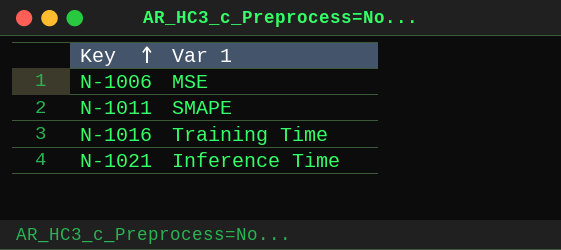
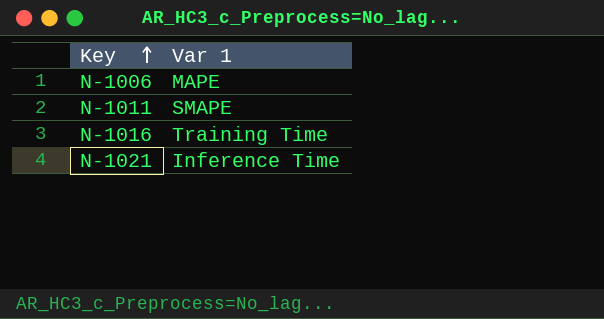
N-1006 | Var 1: MSE -> MAPE

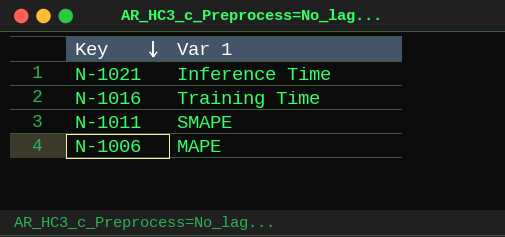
row order: Key ascending -> Key descending

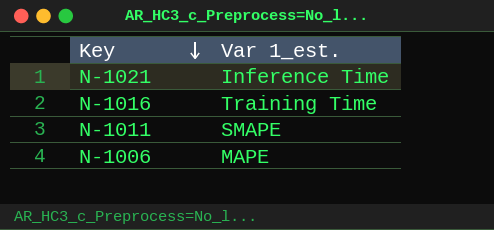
column name: Var 1 -> Var 1_est.

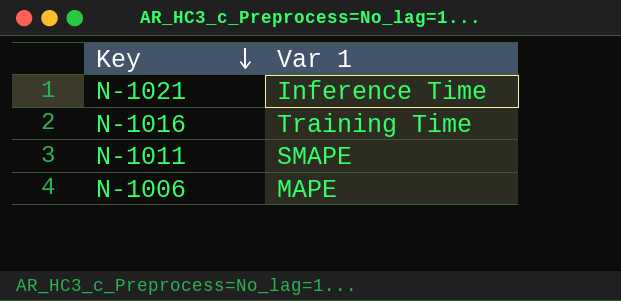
column name: Var 1_est. -> Var 1

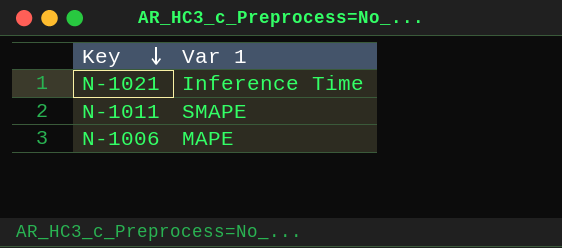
row N-1016: Training Time -> none

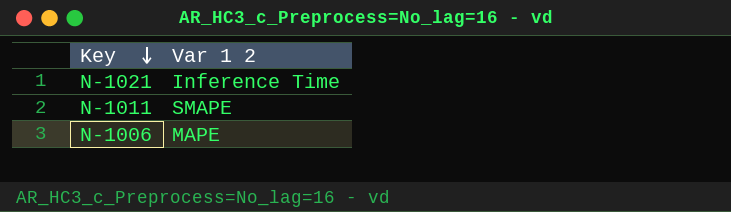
column name: Var 1 -> Var 1 2

